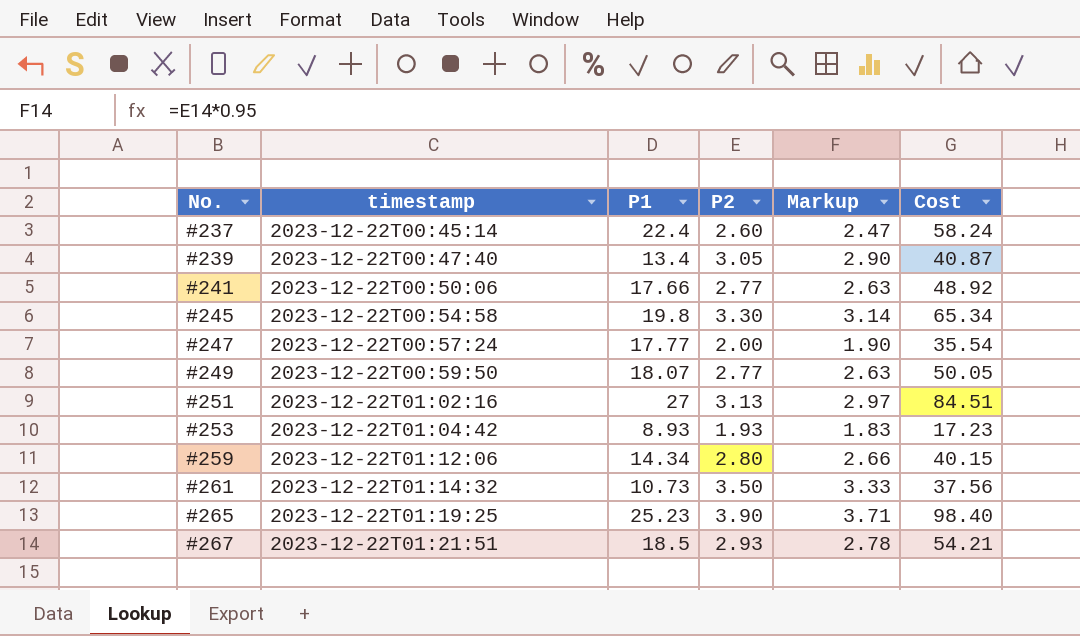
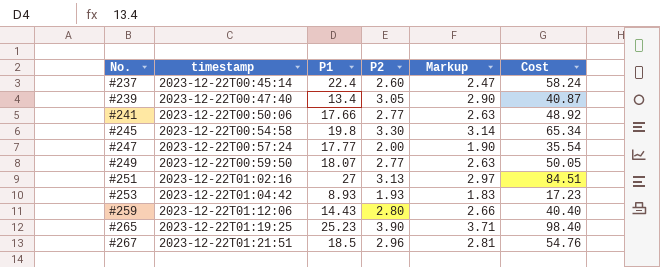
row #261: 2023-12-22T01:14:32 | 10.73 | 3.50 | 3.33 | 37.56 -> none
#259 | P1: 14.34 -> 14.43
#259 | Cost: 40.15 -> 40.40
#267 | P2: 2.93 -> 2.96
#267 | Markup: 2.78 -> 2.81
#267 | Cost: 54.21 -> 54.76

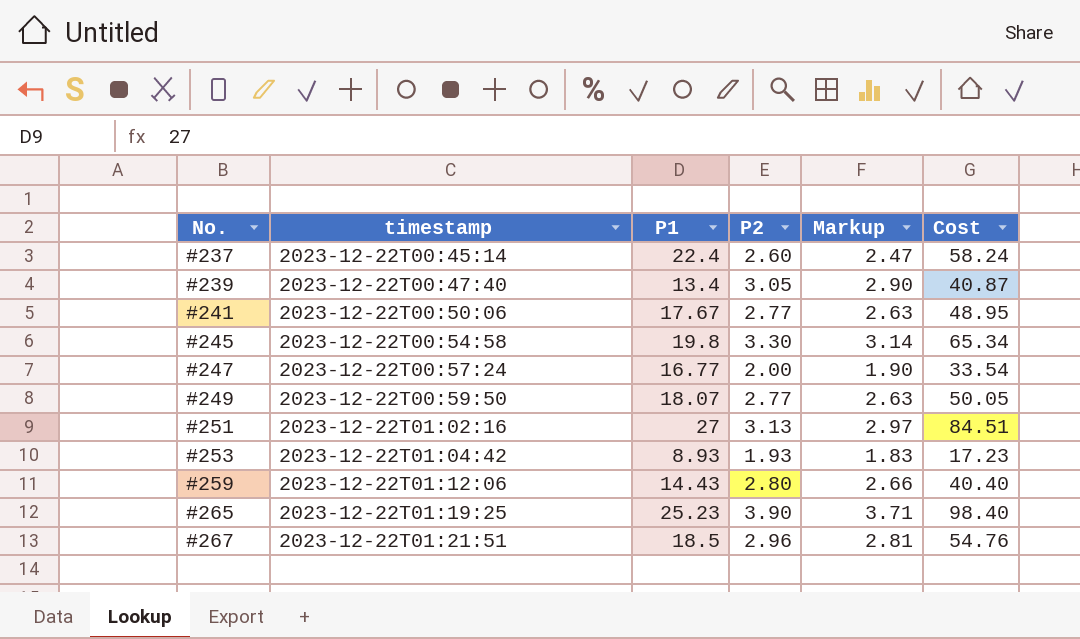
#241 | P1: 17.66 -> 17.67
#241 | Cost: 48.92 -> 48.95
#247 | P1: 17.77 -> 16.77
#247 | Cost: 35.54 -> 33.54

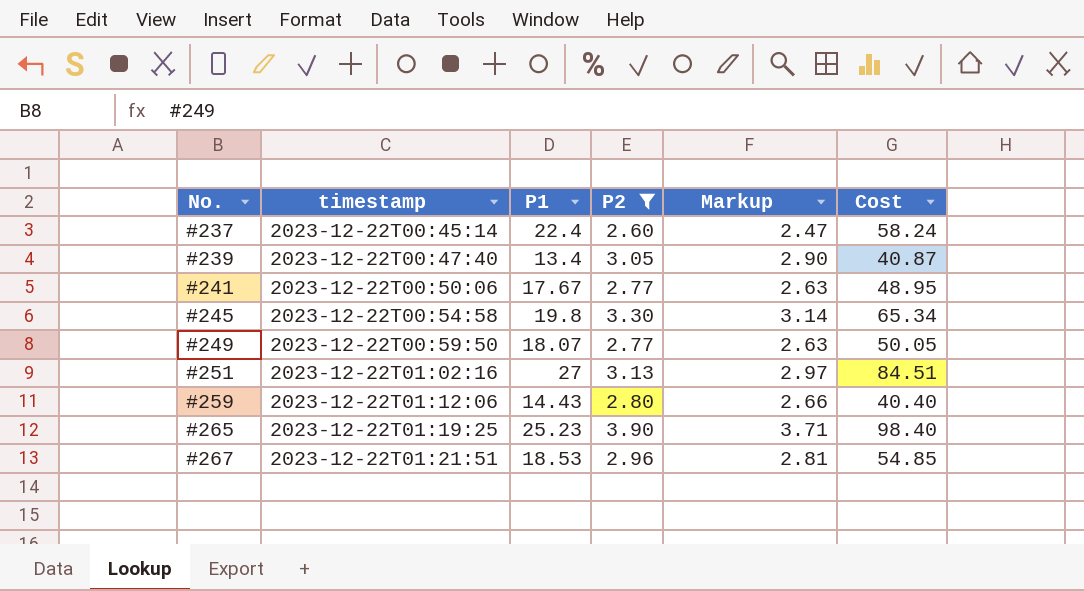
filter: none -> P2 >= 2.60
#267 | P1: 18.5 -> 18.53
#267 | Cost: 54.76 -> 54.85

